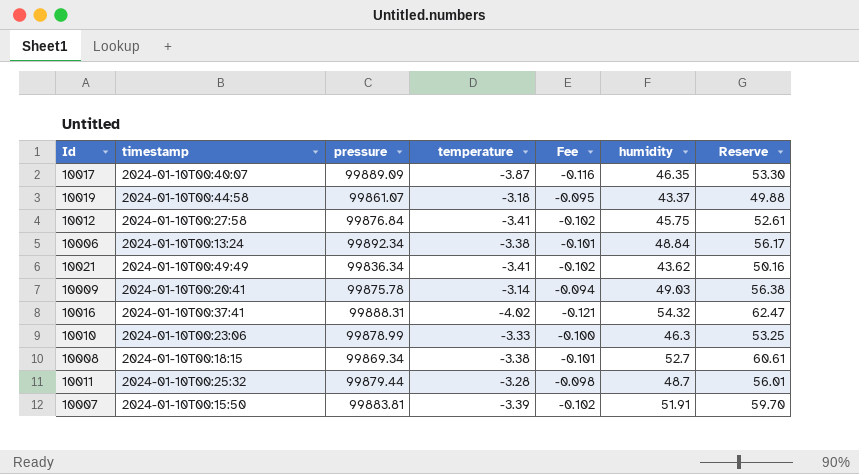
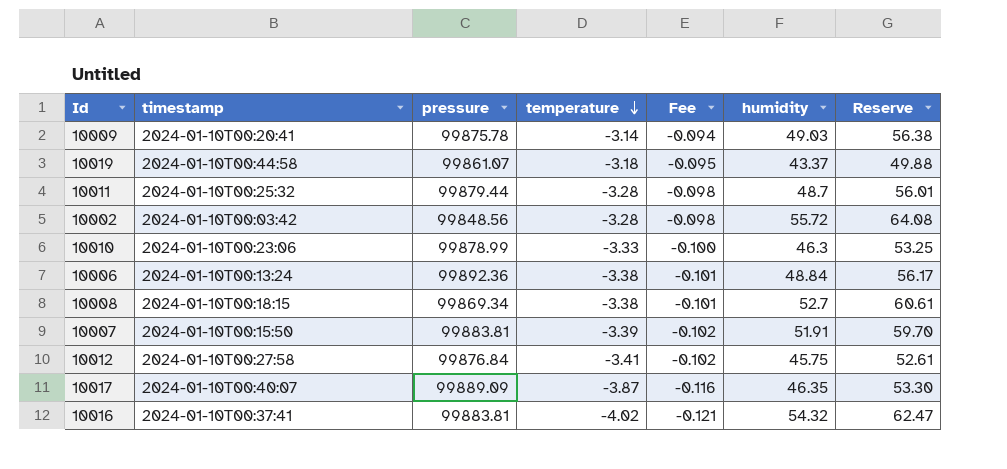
row order: none -> temperature descending
row 10021: 2024-01-10T00:49:49 | 99836.34 | -3.41 | -0.102 | 43.62 | 50.16 -> none
row 10002: none -> 2024-01-10T00:03:42 | 99848.56 | -3.28 | -0.098 | 55.72 | 64.08
10006 | pressure: 99892.34 -> 99892.36
10016 | pressure: 99888.31 -> 99883.81

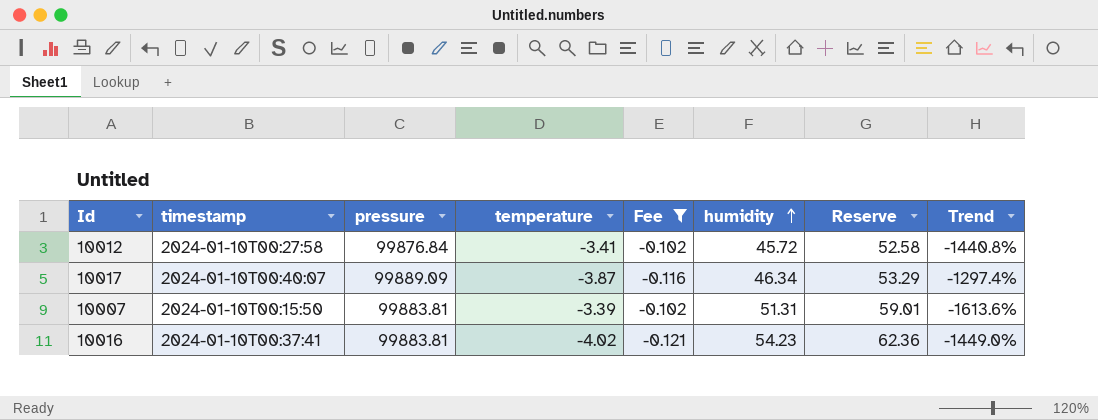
filter: none -> Fee <= -0.102
row order: temperature descending -> humidity ascending
column Trend | formula: none -> ([humidity] - [temperature]) / [temperature]
10012 | humidity: 45.75 -> 45.72
10012 | Reserve: 52.61 -> 52.58
10017 | humidity: 46.35 -> 46.34
10017 | Reserve: 53.30 -> 53.29
10007 | humidity: 51.91 -> 51.31
10007 | Reserve: 59.70 -> 59.01
10016 | humidity: 54.32 -> 54.23
10016 | Reserve: 62.47 -> 62.36

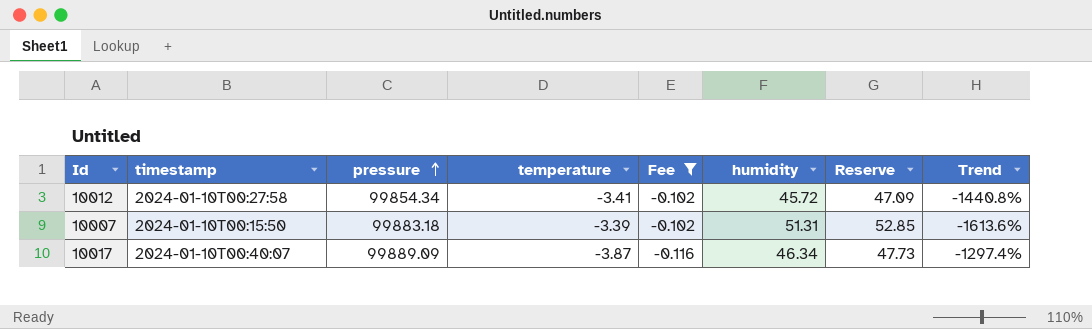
row order: humidity ascending -> pressure ascending
column Reserve | formula: [humidity] * 1.15 -> [humidity] * 1.03
row 10016: 2024-01-10T00:37:41 | 99883.81 | -4.02 | -0.121 | 54.23 | 62.36 | -1449.0% -> none
10012 | pressure: 99876.84 -> 99854.34
10007 | pressure: 99883.81 -> 99883.18

